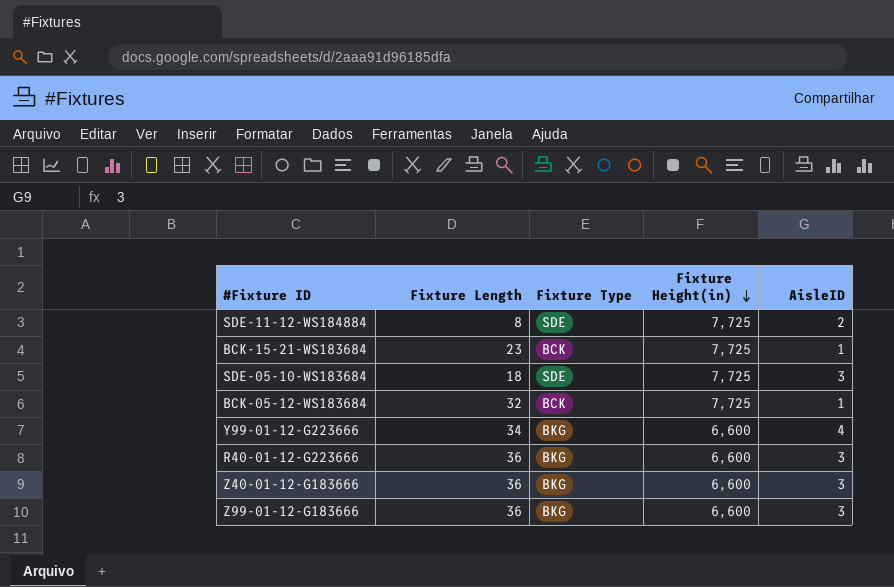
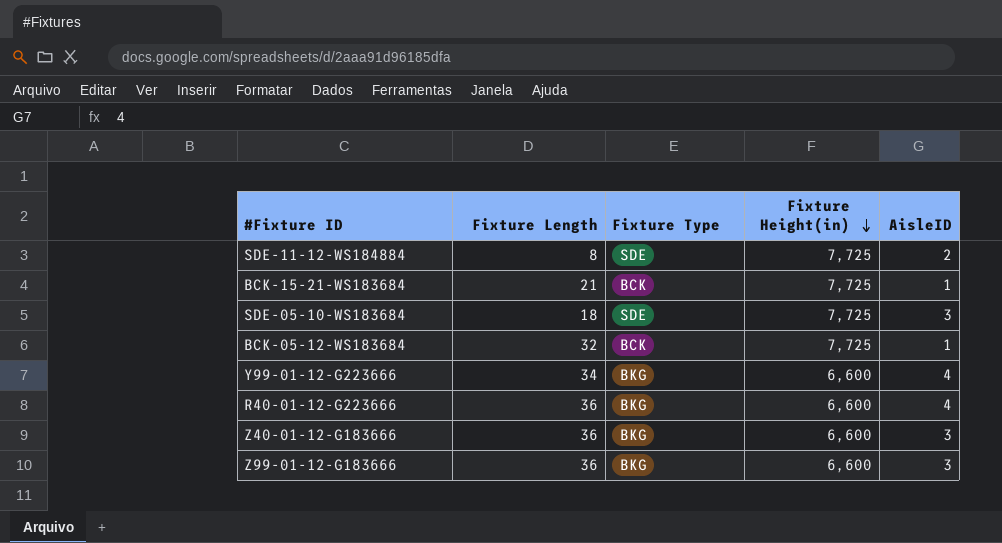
BCK-15-21-WS183684 | Fixture Length: 23 -> 21
R40-01-12-G223666 | AisleID: 3 -> 4

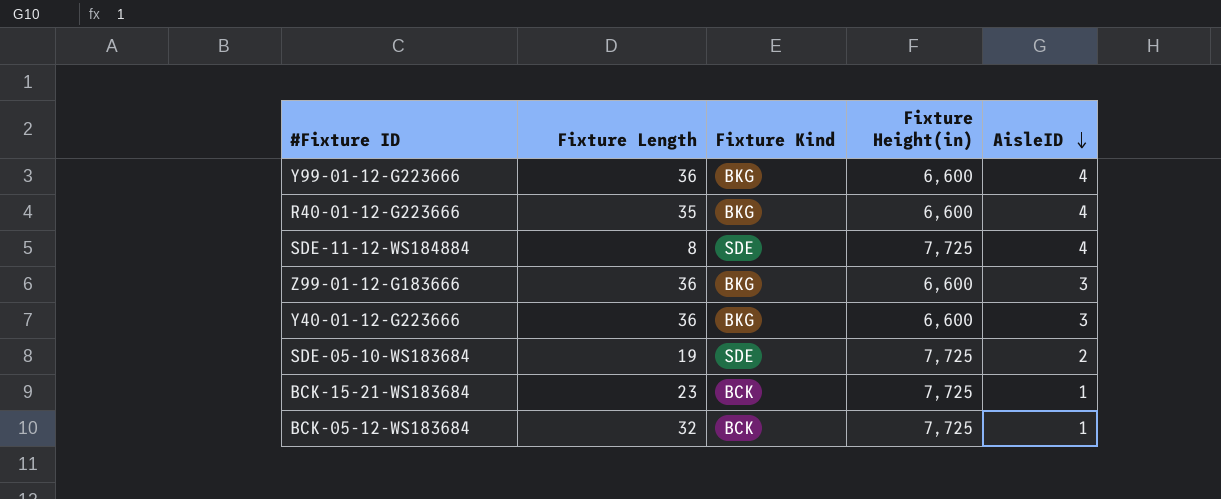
row order: Fixture Height(in) descending -> AisleID descending
column name: Fixture Type -> Fixture Kind
row Z40-01-12-G183666: 36 | BKG | 6,600 | 3 -> none
Y99-01-12-G223666 | Fixture Length: 34 -> 36
R40-01-12-G223666 | Fixture Length: 36 -> 35
SDE-11-12-WS184884 | AisleID: 2 -> 4
row Y40-01-12-G223666: none -> 36 | BKG | 6,600 | 3
SDE-05-10-WS183684 | Fixture Length: 18 -> 19
SDE-05-10-WS183684 | AisleID: 3 -> 2
BCK-15-21-WS183684 | Fixture Length: 21 -> 23

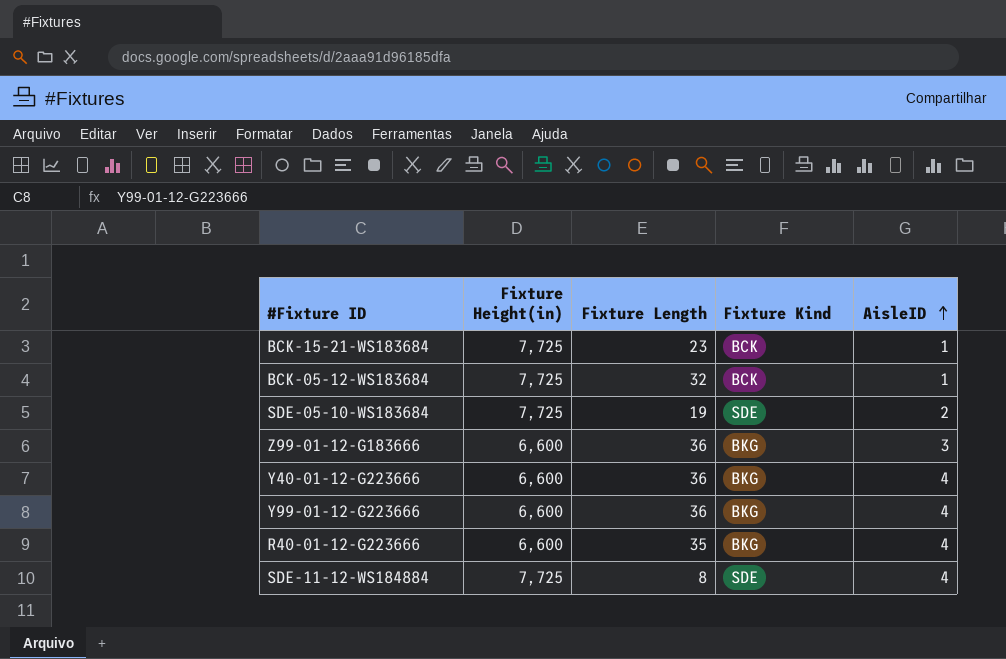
row order: AisleID descending -> AisleID ascending
column Fixture Height(in) | position: 4 -> 2
Y40-01-12-G223666 | AisleID: 3 -> 4

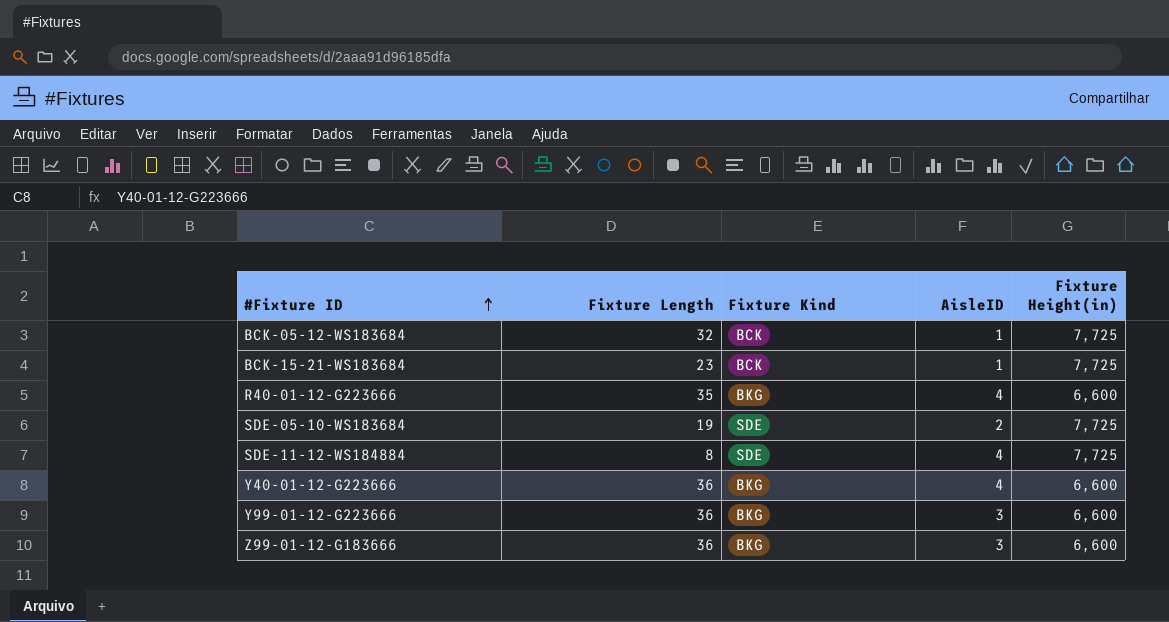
row order: AisleID ascending -> #Fixture ID ascending
column Fixture Height(in) | position: 2 -> 5
Y99-01-12-G223666 | AisleID: 4 -> 3

